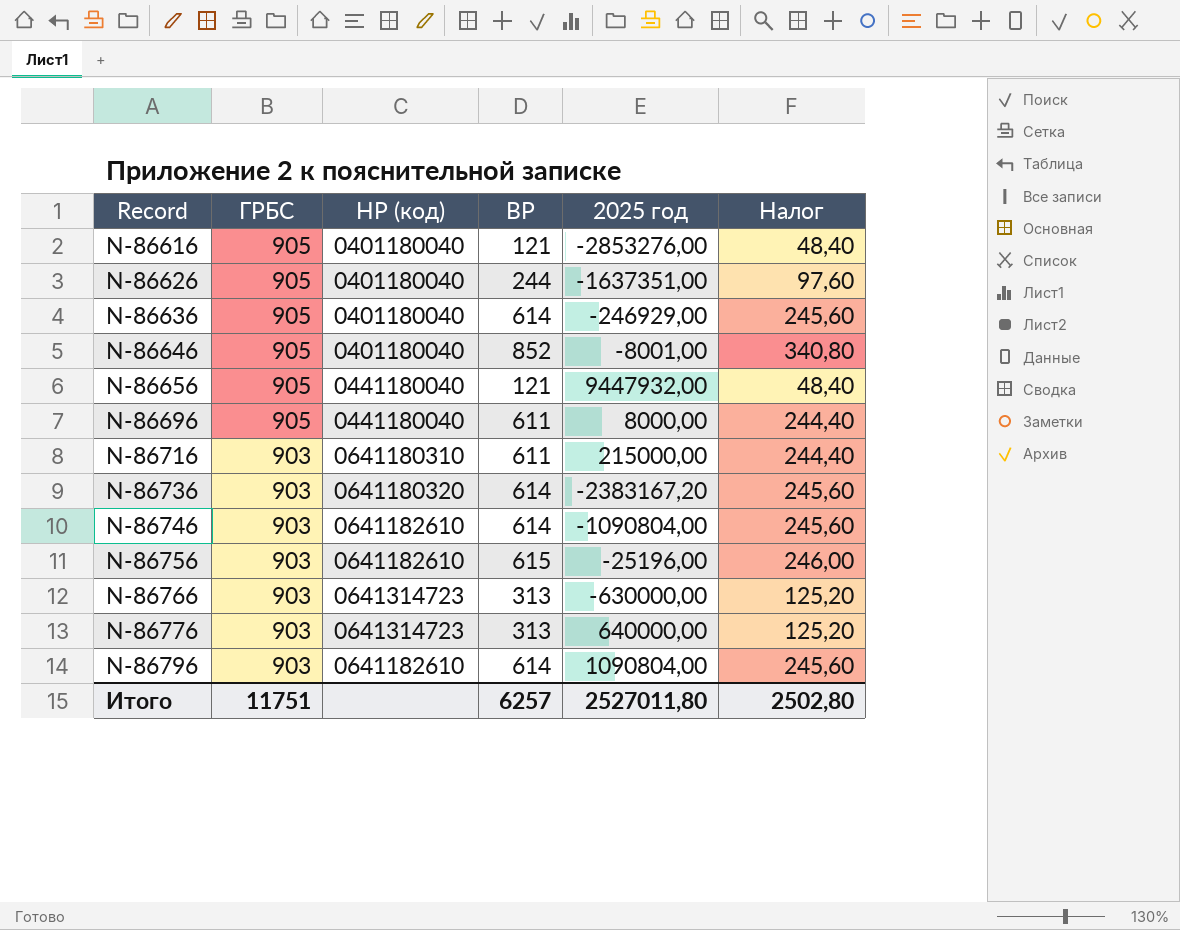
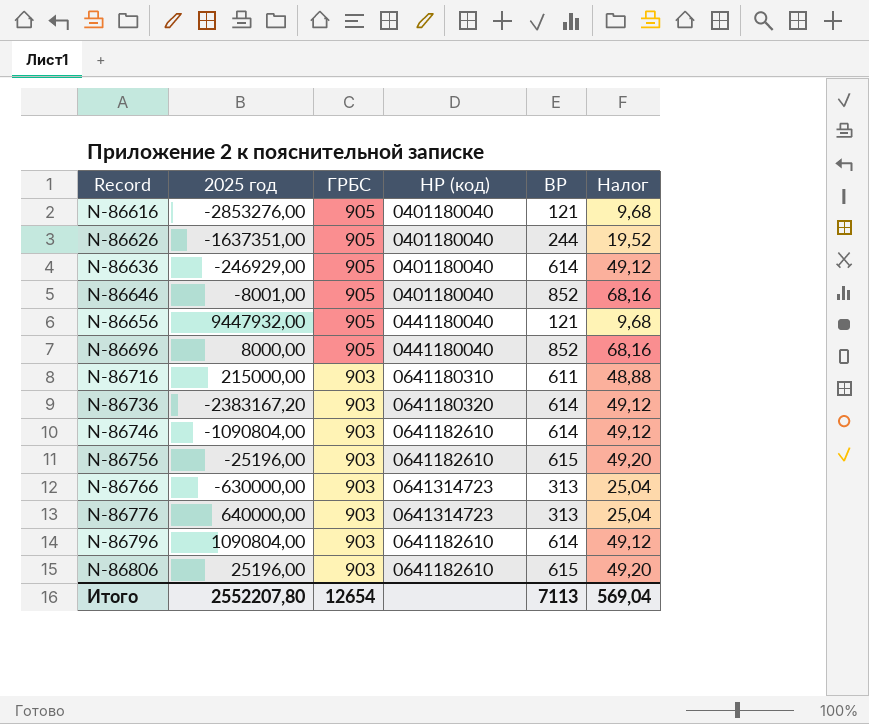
column 2025 год | position: 5 -> 2
column Налог | formula: [ВР] * 0,4 -> [ВР] * 0,08
N-86696 | ВР: 611 -> 852
row N-86806: none -> 25196,00 | 903 | 0641182610 | 615 | 49,20
Итого | 2025 год: 2527011,80 -> 2552207,80
Итого | ГРБС: 11751 -> 12654
Итого | ВР: 6257 -> 7113
Итого | Налог: 2502,80 -> 569,04

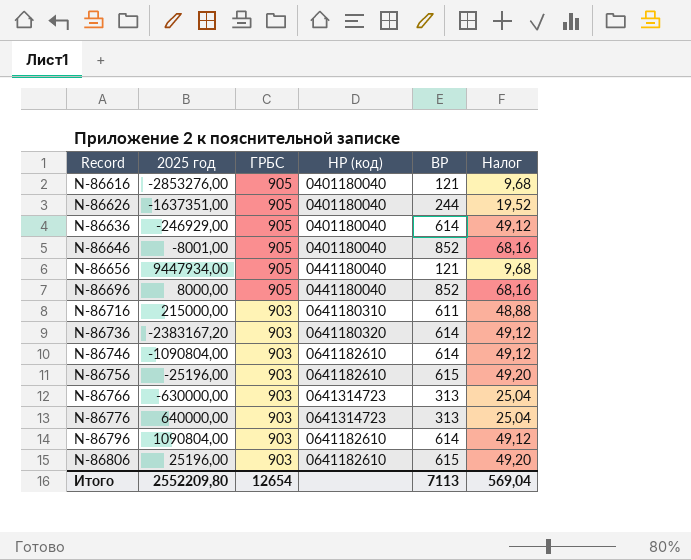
N-86656 | 2025 год: 9447932,00 -> 9447934,00
Итого | 2025 год: 2552207,80 -> 2552209,80

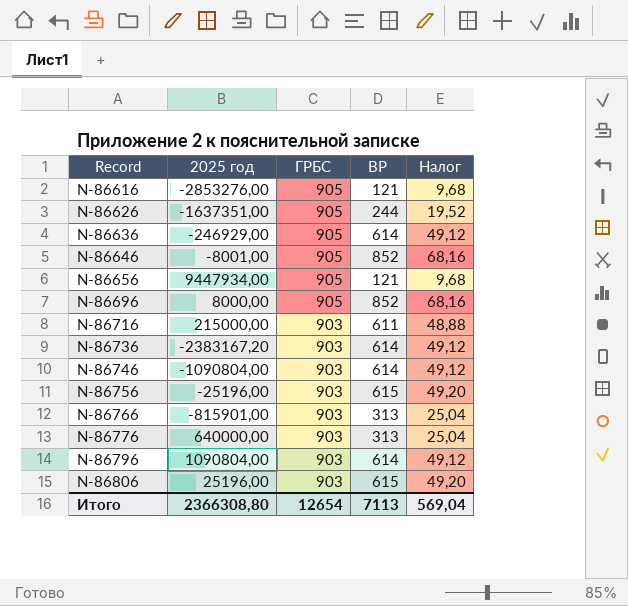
column НР (код) | position: 4 -> none
N-86766 | 2025 год: -630000,00 -> -815901,00
Итого | 2025 год: 2552209,80 -> 2366308,80

